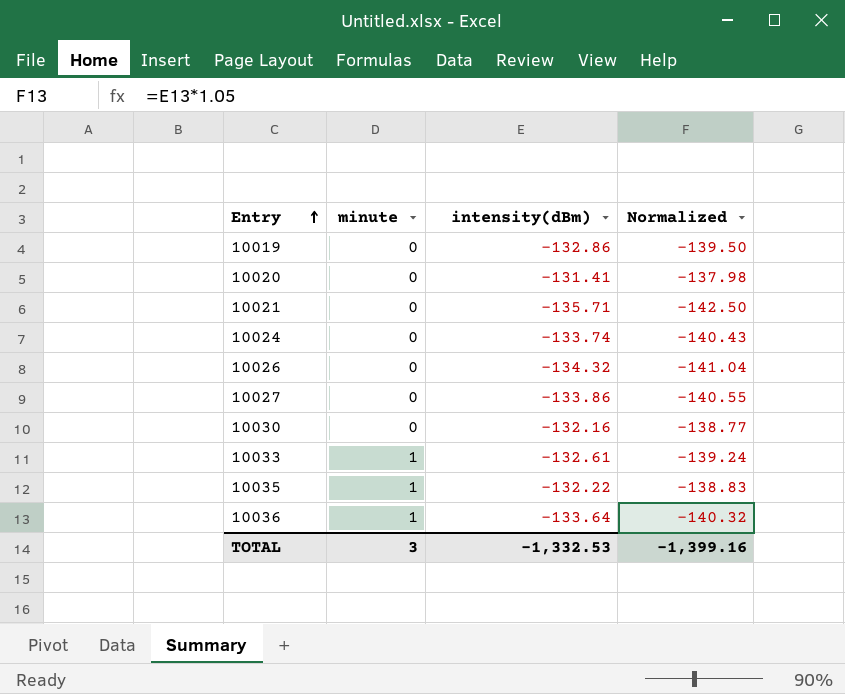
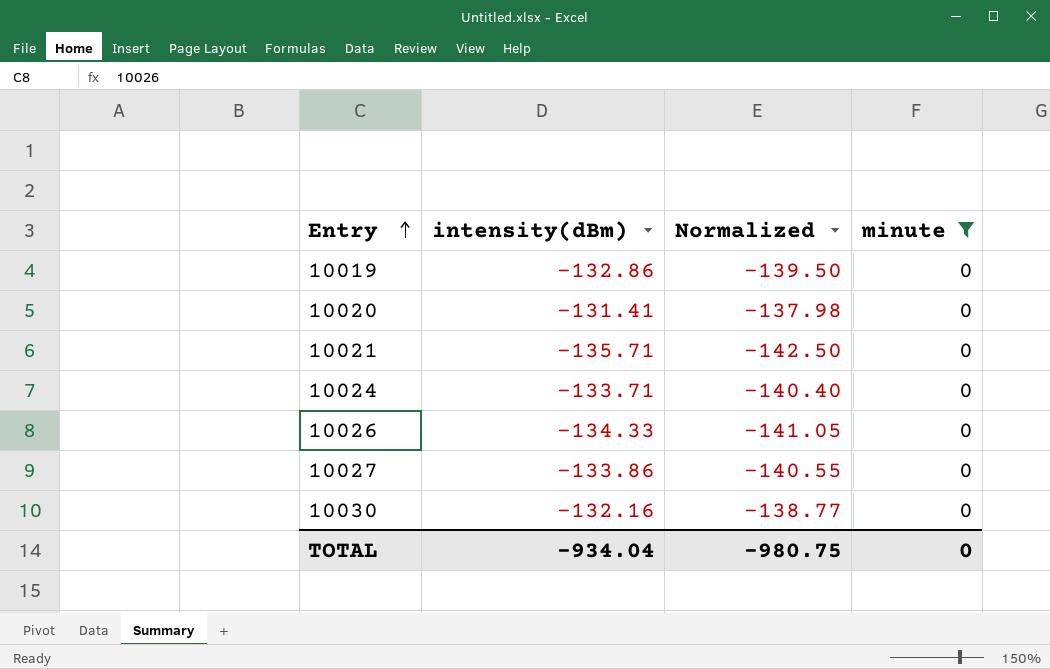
filter: none -> minute = 0
column minute | position: 2 -> 4
10024 | intensity(dBm): -133.74 -> -133.71
10024 | Normalized: -140.43 -> -140.40
10026 | intensity(dBm): -134.32 -> -134.33
10026 | Normalized: -141.04 -> -141.05
TOTAL | intensity(dBm): -1,332.53 -> -934.04
TOTAL | Normalized: -1,399.16 -> -980.75
TOTAL | minute: 3 -> 0

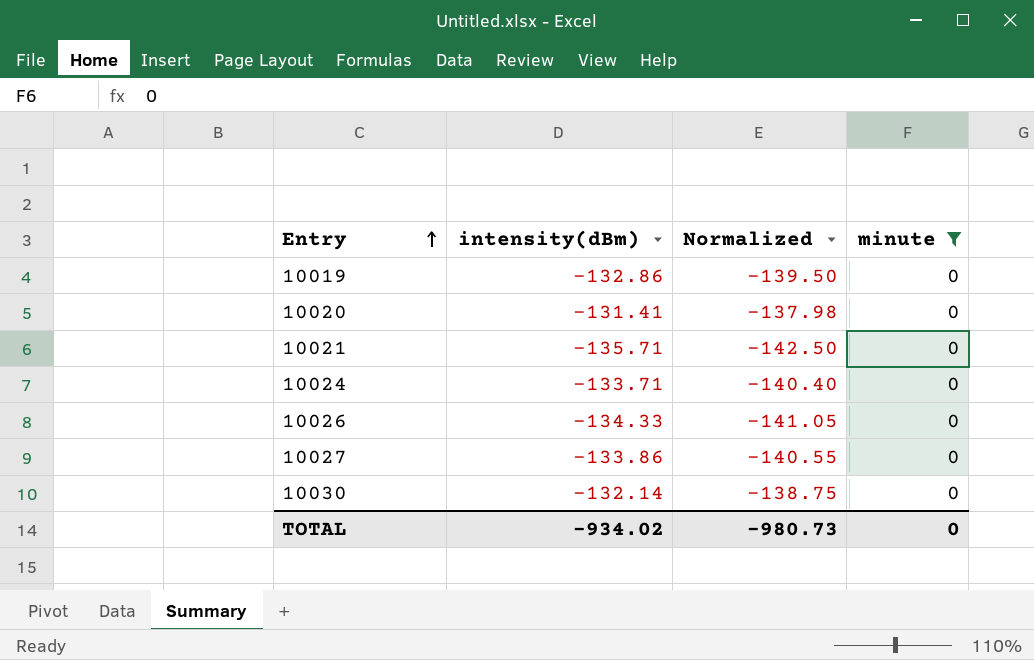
10030 | intensity(dBm): -132.16 -> -132.14
10030 | Normalized: -138.77 -> -138.75
TOTAL | intensity(dBm): -934.04 -> -934.02
TOTAL | Normalized: -980.75 -> -980.73

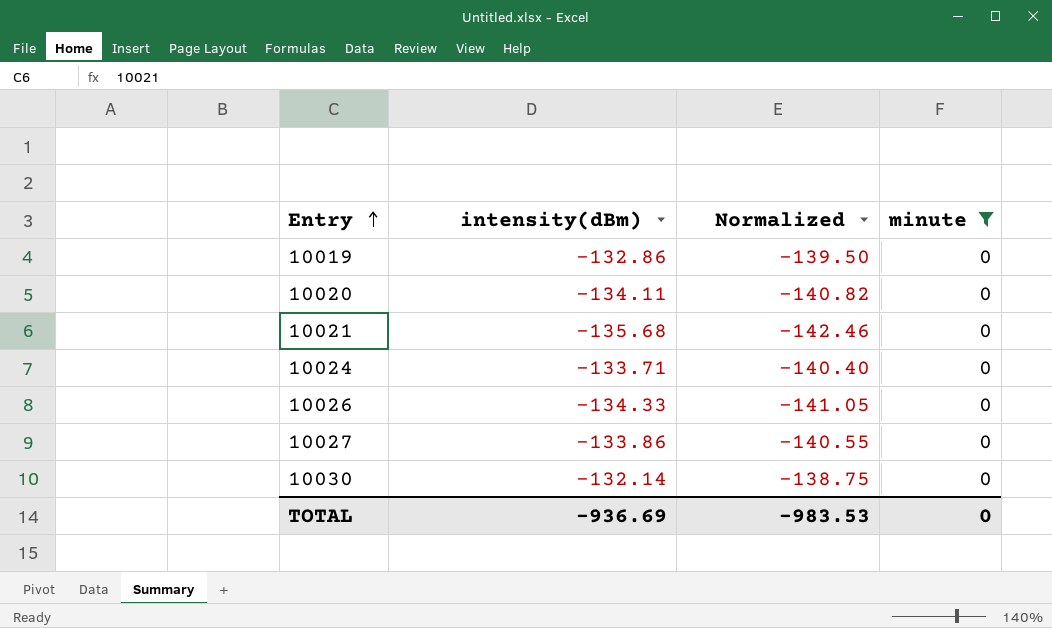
10020 | intensity(dBm): -131.41 -> -134.11
10020 | Normalized: -137.98 -> -140.82
10021 | intensity(dBm): -135.71 -> -135.68
10021 | Normalized: -142.50 -> -142.46
TOTAL | intensity(dBm): -934.02 -> -936.69
TOTAL | Normalized: -980.73 -> -983.53

